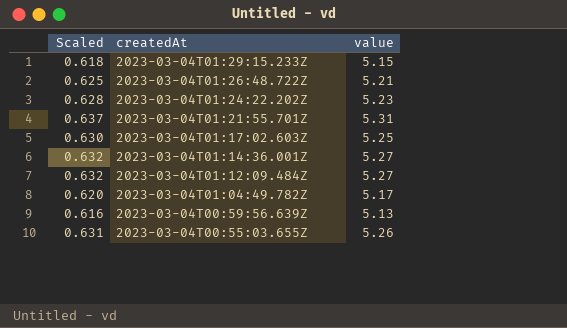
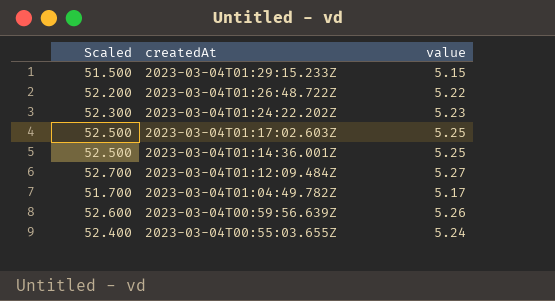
column Scaled | formula: [value] * 0.12 -> [value] * 10
row 2023-03-04T01:21:55.701Z: 0.637 | 5.31 -> none
2023-03-04T01:26:48.722Z | value: 5.21 -> 5.22
2023-03-04T01:14:36.001Z | value: 5.27 -> 5.25
2023-03-04T00:59:56.639Z | value: 5.13 -> 5.26
2023-03-04T00:55:03.655Z | value: 5.26 -> 5.24

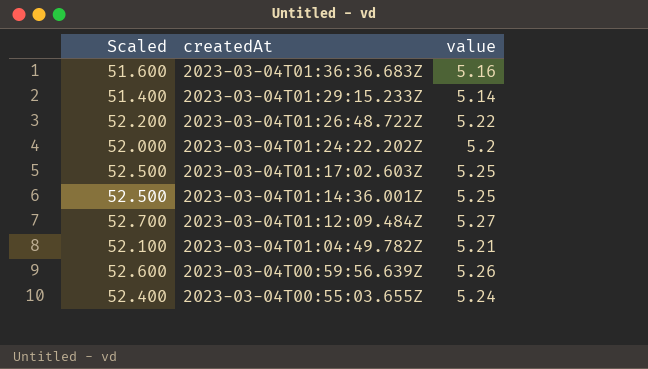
row 2023-03-04T01:36:36.683Z: none -> 51.600 | 5.16
2023-03-04T01:29:15.233Z | Scaled: 51.500 -> 51.400
2023-03-04T01:29:15.233Z | value: 5.15 -> 5.14
2023-03-04T01:24:22.202Z | Scaled: 52.300 -> 52.000
2023-03-04T01:24:22.202Z | value: 5.23 -> 5.2
2023-03-04T01:04:49.782Z | Scaled: 51.700 -> 52.100
2023-03-04T01:04:49.782Z | value: 5.17 -> 5.21

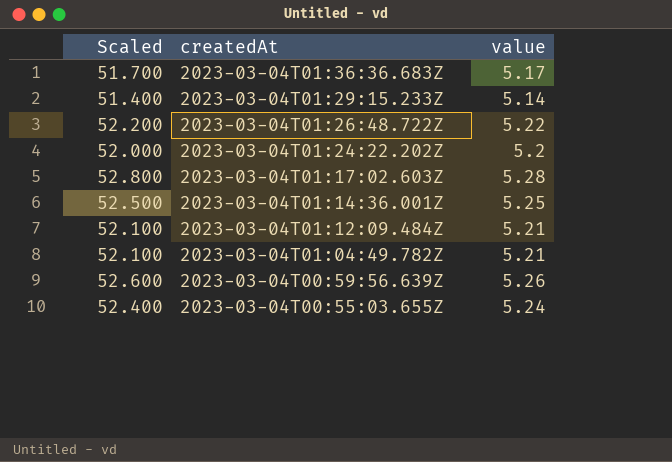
2023-03-04T01:36:36.683Z | Scaled: 51.600 -> 51.700
2023-03-04T01:36:36.683Z | value: 5.16 -> 5.17
2023-03-04T01:17:02.603Z | Scaled: 52.500 -> 52.800
2023-03-04T01:17:02.603Z | value: 5.25 -> 5.28
2023-03-04T01:12:09.484Z | Scaled: 52.700 -> 52.100
2023-03-04T01:12:09.484Z | value: 5.27 -> 5.21

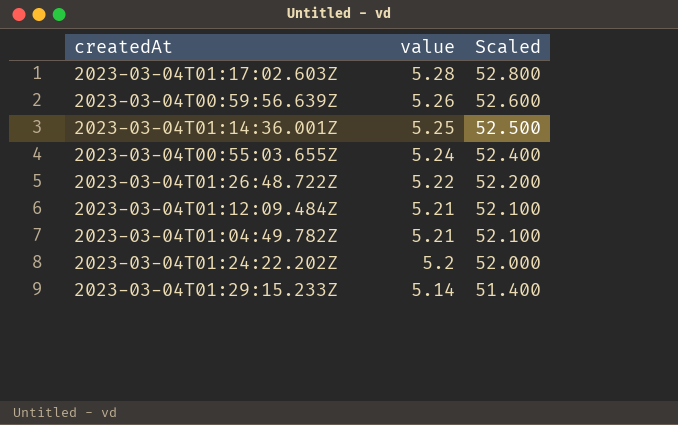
row order: createdAt descending -> value descending
column Scaled | position: 1 -> 3
row 2023-03-04T01:36:36.683Z: 51.700 | 5.17 -> none

